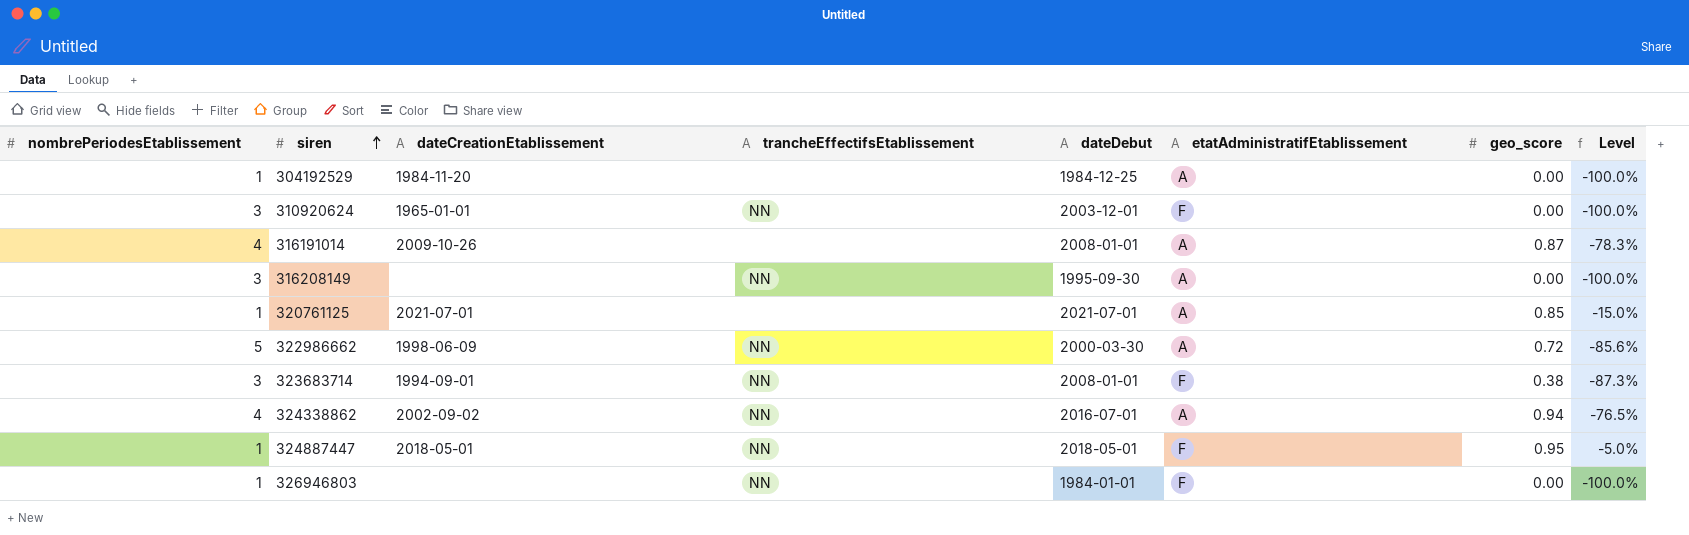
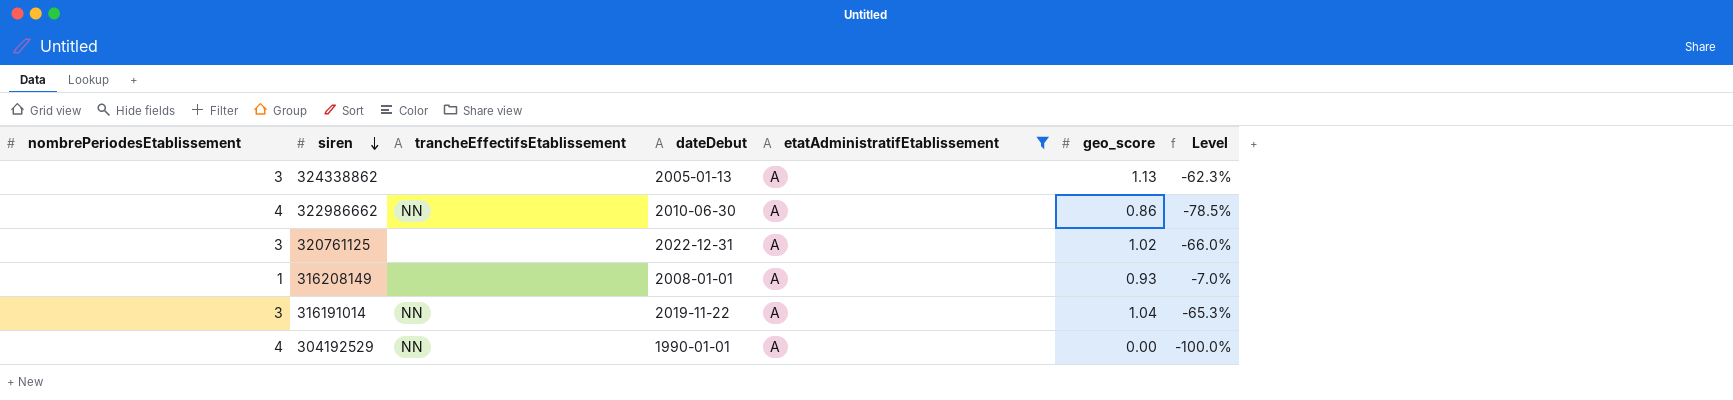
filter: none -> etatAdministratifEtablissement = A
row order: siren ascending -> siren descending
column dateCreationEtablissement | position: 3 -> none
324338862 | nombrePeriodesEtablissement: 4 -> 3
324338862 | trancheEffectifsEtablissement: NN -> none
324338862 | dateDebut: 2016-07-01 -> 2005-01-13
324338862 | geo_score: 0.94 -> 1.13
324338862 | Level: -76.5% -> -62.3%
322986662 | nombrePeriodesEtablissement: 5 -> 4
322986662 | dateDebut: 2000-03-30 -> 2010-06-30
322986662 | geo_score: 0.72 -> 0.86
322986662 | Level: -85.6% -> -78.5%
320761125 | nombrePeriodesEtablissement: 1 -> 3
320761125 | dateDebut: 2021-07-01 -> 2022-12-31
320761125 | geo_score: 0.85 -> 1.02
320761125 | Level: -15.0% -> -66.0%
316208149 | nombrePeriodesEtablissement: 3 -> 1
316208149 | trancheEffectifsEtablissement: NN -> none
316208149 | dateDebut: 1995-09-30 -> 2008-01-01
316208149 | geo_score: 0.00 -> 0.93
316208149 | Level: -100.0% -> -7.0%
316191014 | nombrePeriodesEtablissement: 4 -> 3
316191014 | trancheEffectifsEtablissement: none -> NN
316191014 | dateDebut: 2008-01-01 -> 2019-11-22
316191014 | geo_score: 0.87 -> 1.04
316191014 | Level: -78.3% -> -65.3%
304192529 | nombrePeriodesEtablissement: 1 -> 4
304192529 | trancheEffectifsEtablissement: none -> NN
304192529 | dateDebut: 1984-12-25 -> 1990-01-01

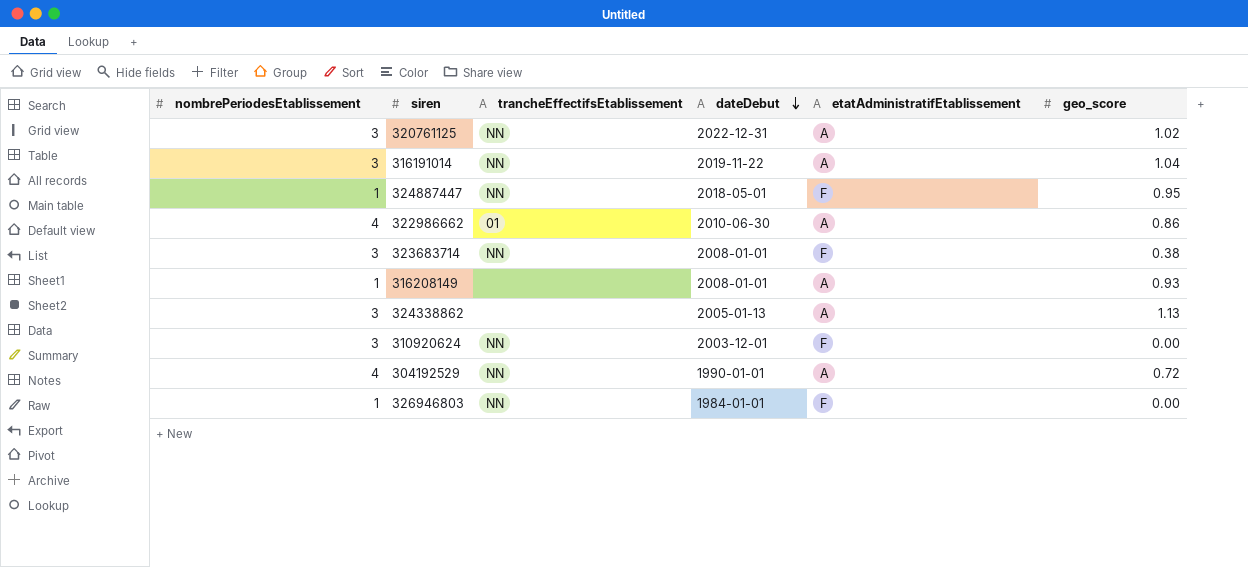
filter: etatAdministratifEtablissement = A -> none
row order: siren descending -> dateDebut descending
column Level | formula: ([geo_score] - [nombrePeriodesEtablissement]) / [nombrePeriodesEtablissement] -> none
320761125 | trancheEffectifsEtablissement: none -> NN
322986662 | trancheEffectifsEtablissement: NN -> 01
304192529 | geo_score: 0.00 -> 0.72

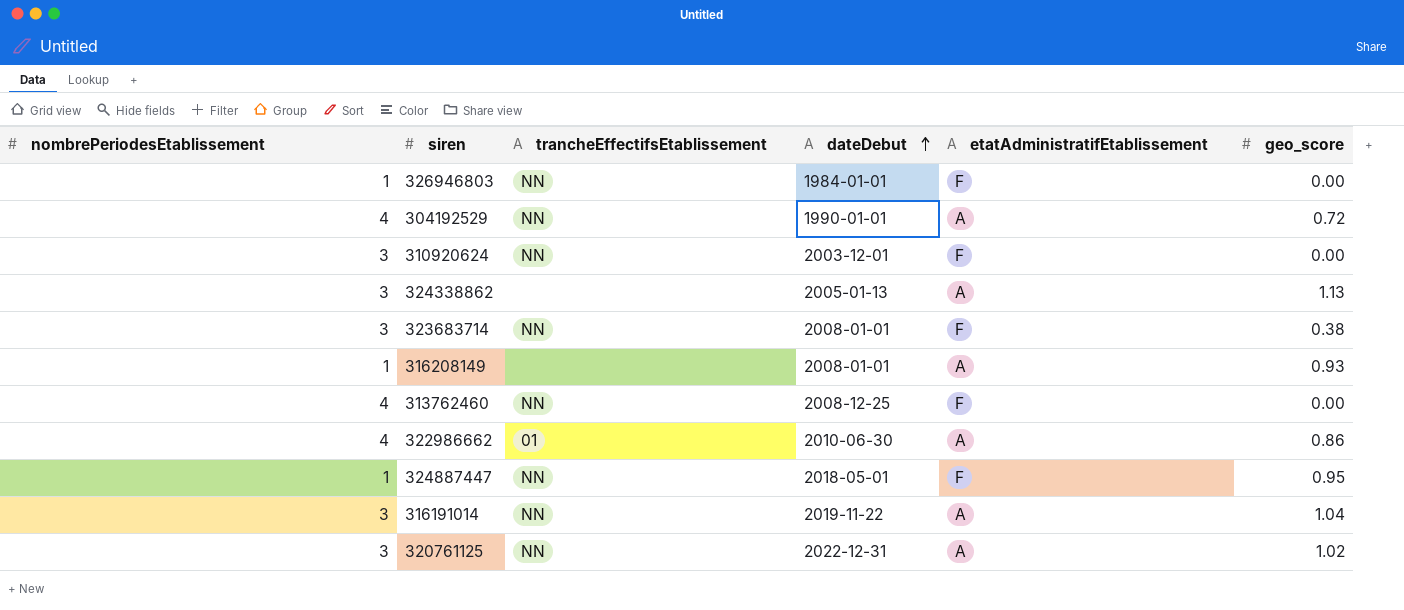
row order: dateDebut descending -> dateDebut ascending
row 313762460: none -> 4 | NN | 2008-12-25 | F | 0.00

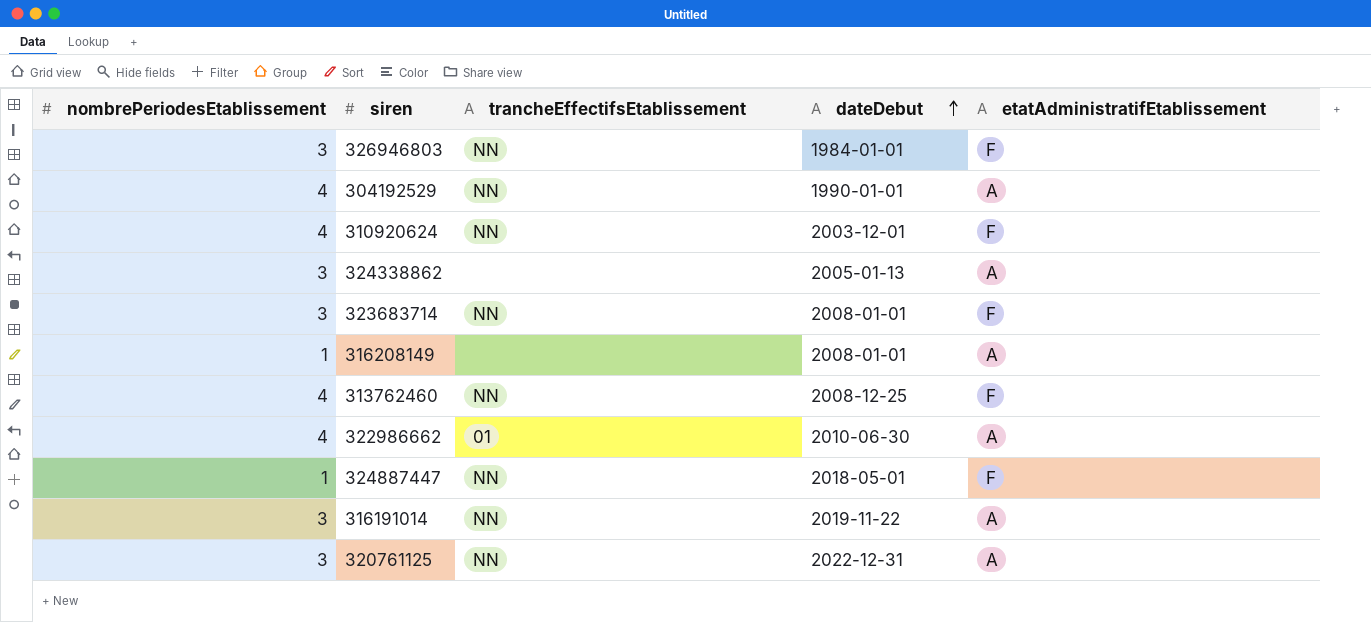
column geo_score | position: 6 -> none
326946803 | nombrePeriodesEtablissement: 1 -> 3
310920624 | nombrePeriodesEtablissement: 3 -> 4

